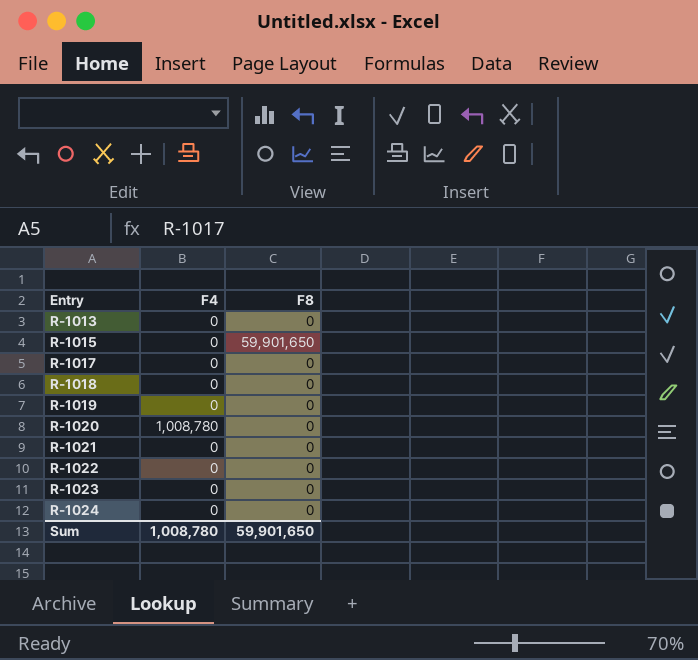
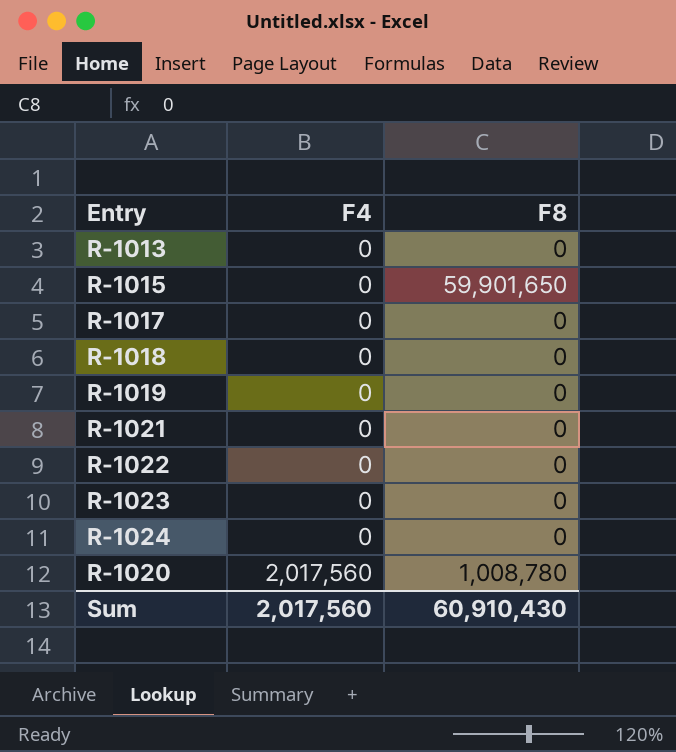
row order: Entry ascending -> F4 ascending
R-1020 | F4: 1,008,780 -> 2,017,560
R-1020 | F8: 0 -> 1,008,780
Sum | F4: 1,008,780 -> 2,017,560
Sum | F8: 59,901,650 -> 60,910,430

